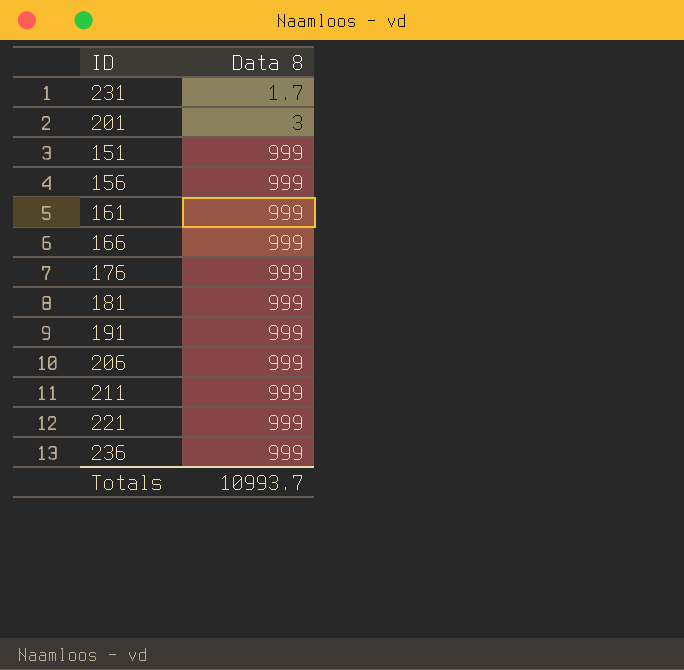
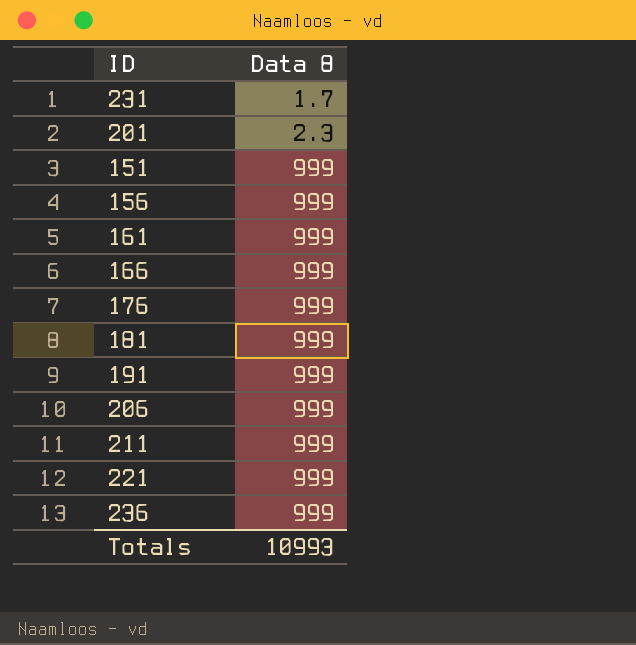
201 | Data 8: 3 -> 2.3
Totals | Data 8: 10993.7 -> 10993

